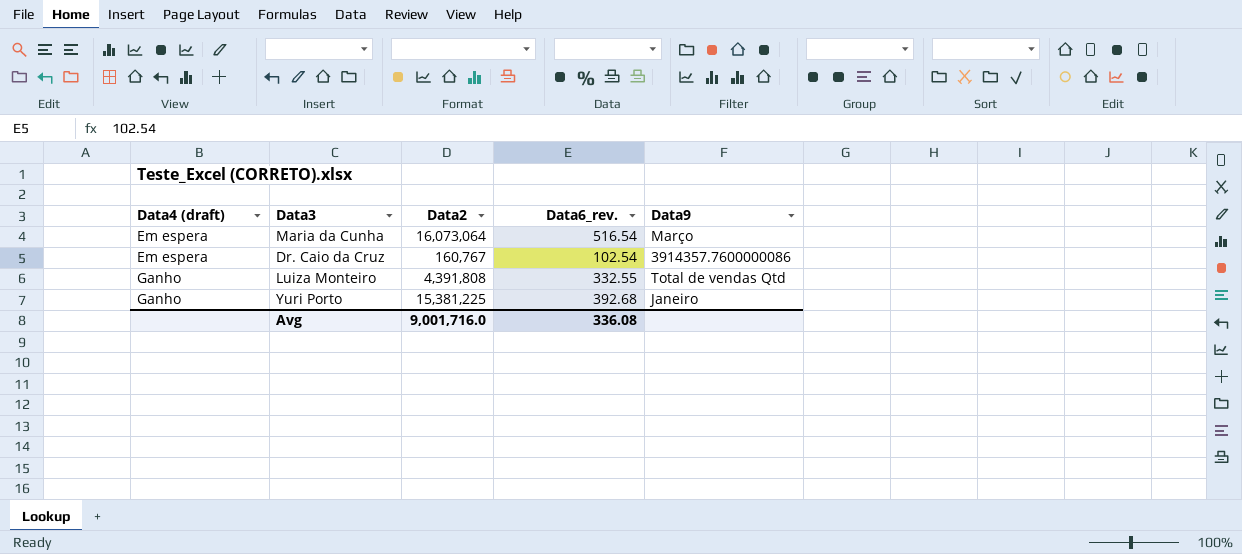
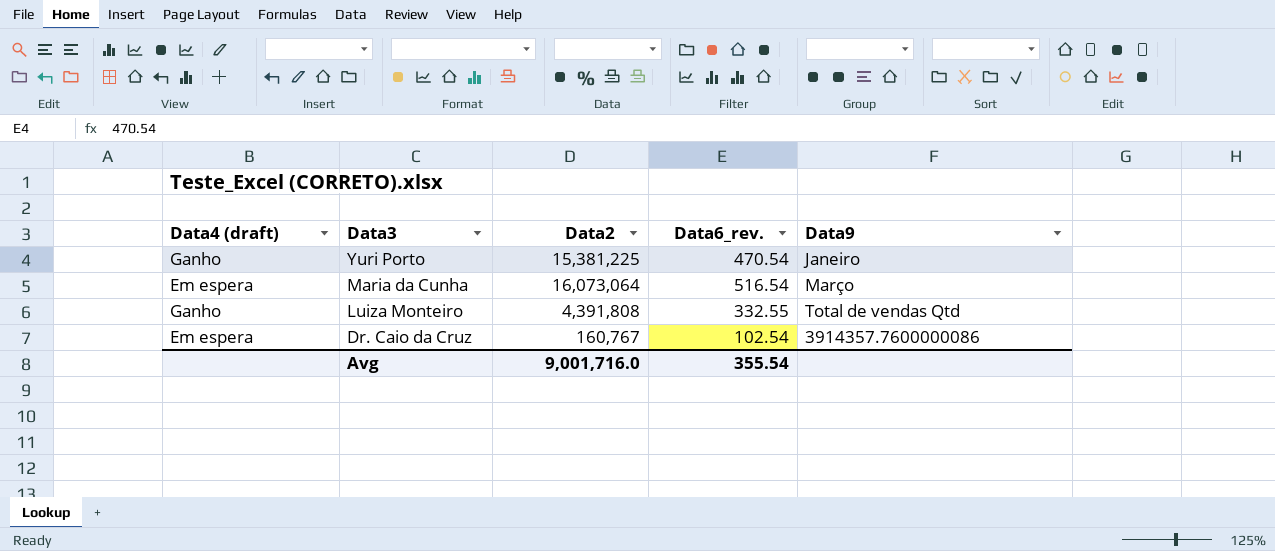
row order: Data4 (draft) ascending -> Data3 descending
Yuri Porto | Data6_rev.: 392.68 -> 470.54
Avg | Data6_rev.: 336.08 -> 355.54

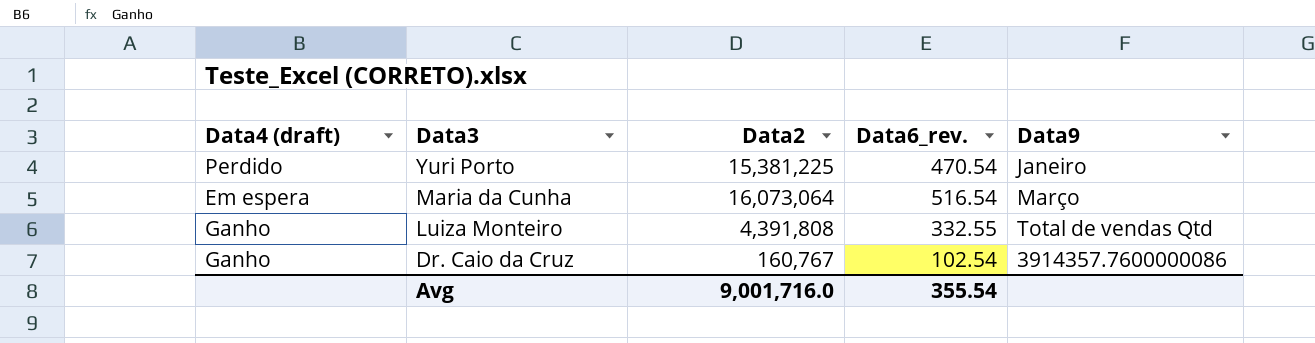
Yuri Porto | Data4 (draft): Ganho -> Perdido
Dr. Caio da Cruz | Data4 (draft): Em espera -> Ganho

